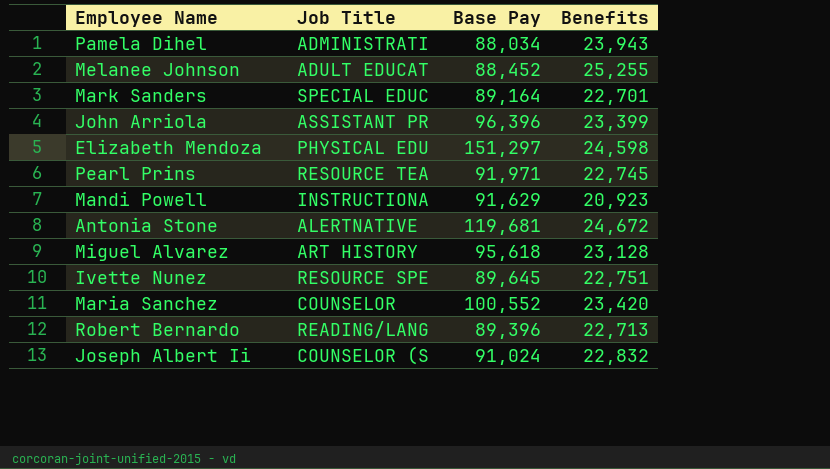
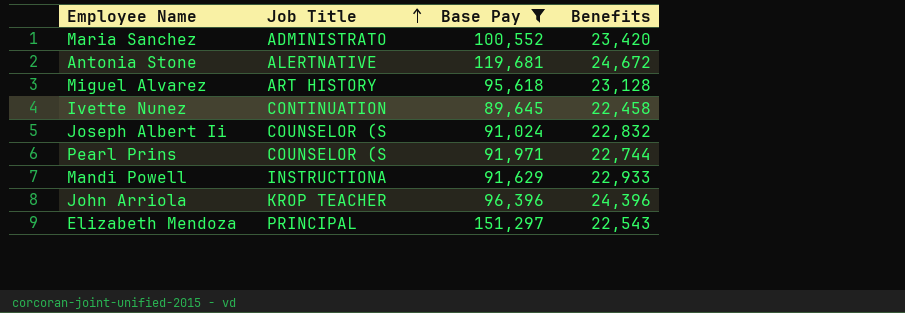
filter: none -> Base Pay >= 89,645
row order: none -> Job Title ascending
Maria Sanchez | Job Title: COUNSELOR -> ADMINISTRATO
Ivette Nunez | Job Title: RESOURCE SPE -> CONTINUATION
Ivette Nunez | Benefits: 22,751 -> 22,458
Pearl Prins | Job Title: RESOURCE TEA -> COUNSELOR (S
Pearl Prins | Benefits: 22,745 -> 22,744
Mandi Powell | Benefits: 20,923 -> 22,933
John Arriola | Job Title: ASSISTANT PR -> KROP TEACHER
John Arriola | Benefits: 23,399 -> 24,396
Elizabeth Mendoza | Job Title: PHYSICAL EDU -> PRINCIPAL
Elizabeth Mendoza | Benefits: 24,598 -> 22,543

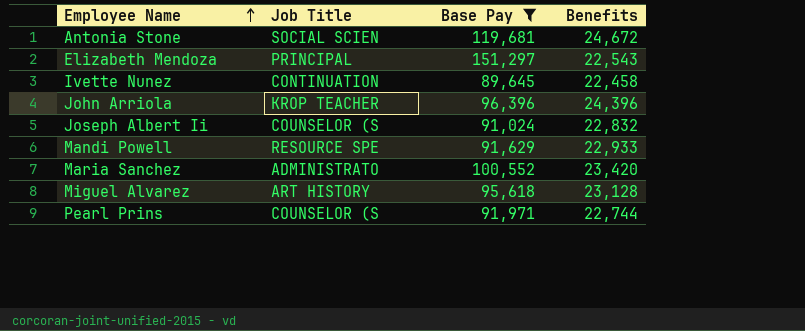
row order: Job Title ascending -> Employee Name ascending
Antonia Stone | Job Title: ALERTNATIVE -> SOCIAL SCIEN
Mandi Powell | Job Title: INSTRUCTIONA -> RESOURCE SPE

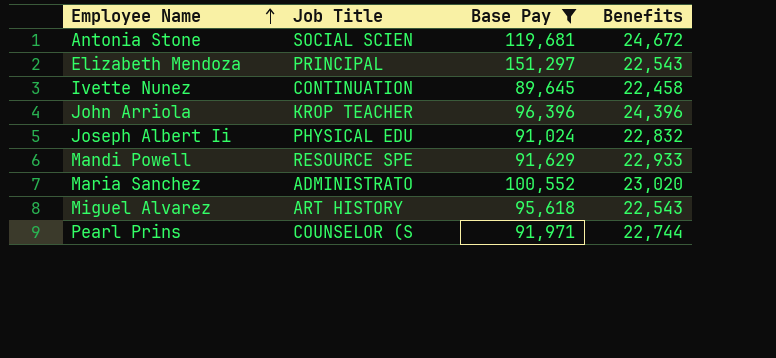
Joseph Albert Ii | Job Title: COUNSELOR (S -> PHYSICAL EDU
Maria Sanchez | Benefits: 23,420 -> 23,020
Miguel Alvarez | Benefits: 23,128 -> 22,543

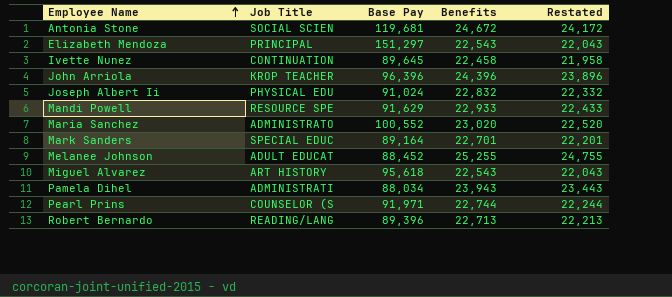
filter: Base Pay >= 89,645 -> none
column Restated | formula: none -> [Benefits] - 500

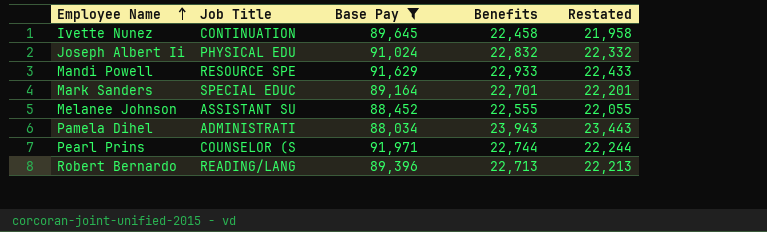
filter: none -> Base Pay <= 91,971
Melanee Johnson | Job Title: ADULT EDUCAT -> ASSISTANT SU
Melanee Johnson | Benefits: 25,255 -> 22,555
Melanee Johnson | Restated: 24,755 -> 22,055

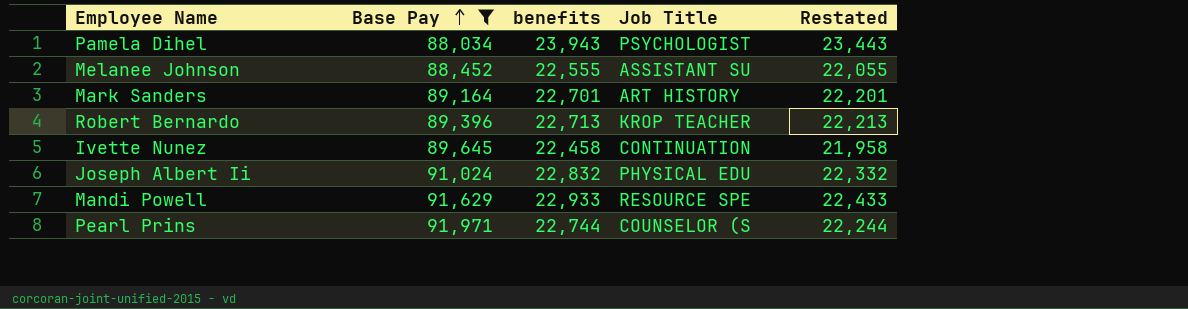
row order: Employee Name ascending -> Base Pay ascending
column name: Benefits -> benefits
column Job Title | position: 2 -> 4
Pamela Dihel | Job Title: ADMINISTRATI -> PSYCHOLOGIST
Mark Sanders | Job Title: SPECIAL EDUC -> ART HISTORY
Robert Bernardo | Job Title: READING/LANG -> KROP TEACHER

